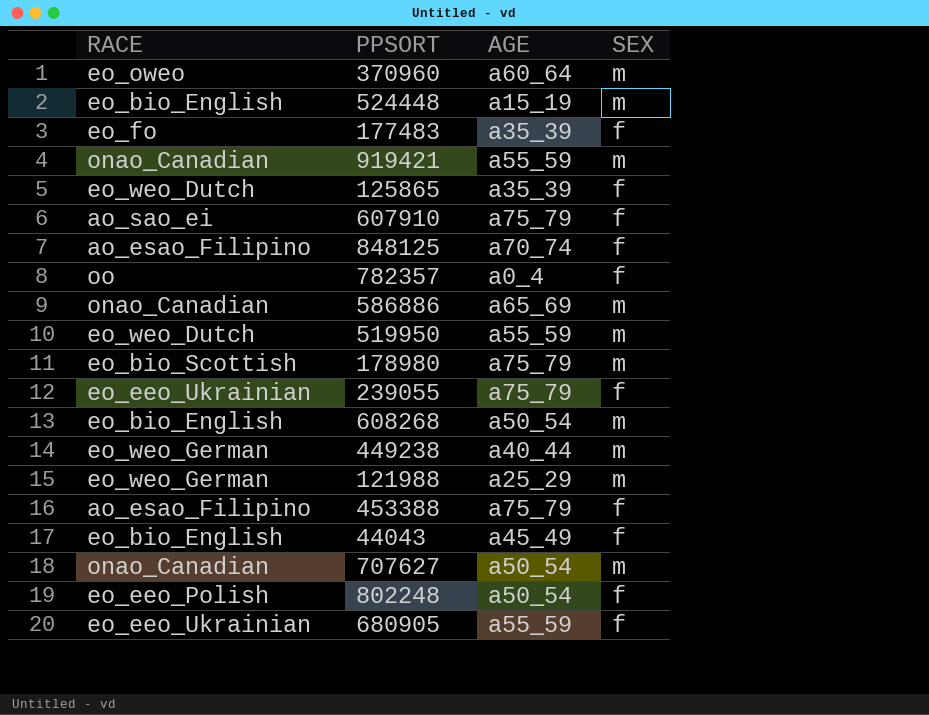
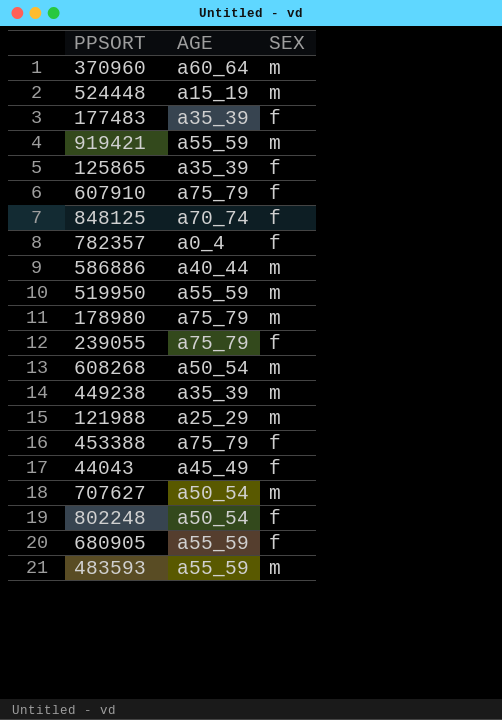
column RACE | position: 1 -> none
586886 | AGE: a65_69 -> a40_44
449238 | AGE: a40_44 -> a35_39
row 483593: none -> a55_59 | m

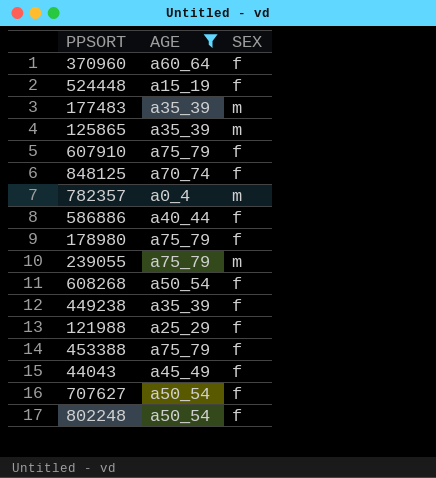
filter: none -> AGE != a55_59
370960 | SEX: m -> f
524448 | SEX: m -> f
177483 | SEX: f -> m
125865 | SEX: f -> m
782357 | SEX: f -> m
586886 | SEX: m -> f
178980 | SEX: m -> f
239055 | SEX: f -> m
608268 | SEX: m -> f
449238 | SEX: m -> f
121988 | SEX: m -> f
707627 | SEX: m -> f

